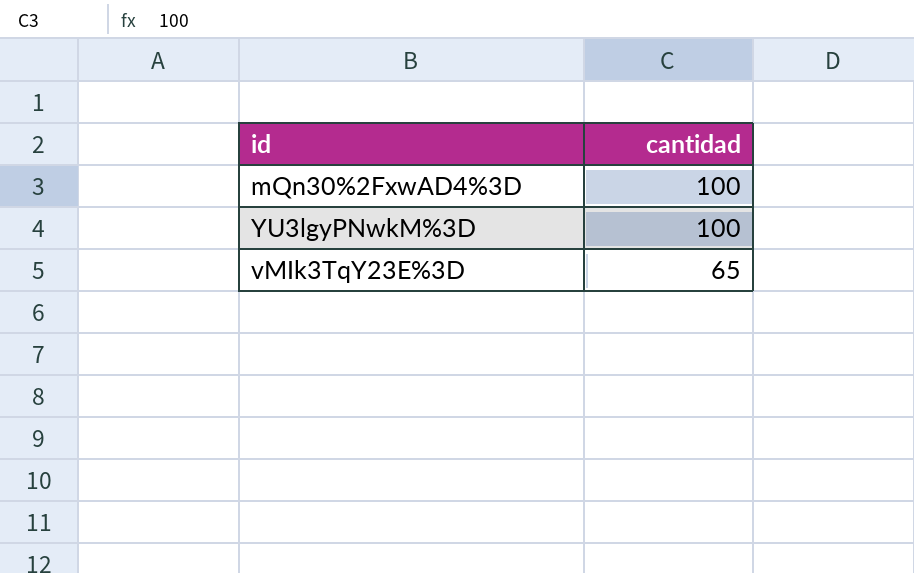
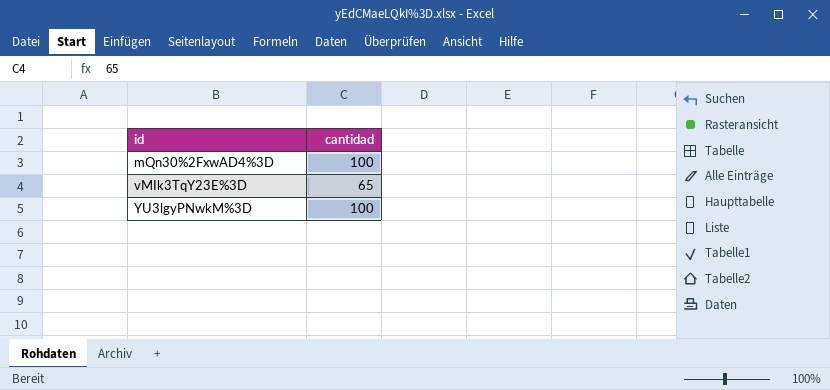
row order: cantidad descending -> id ascending

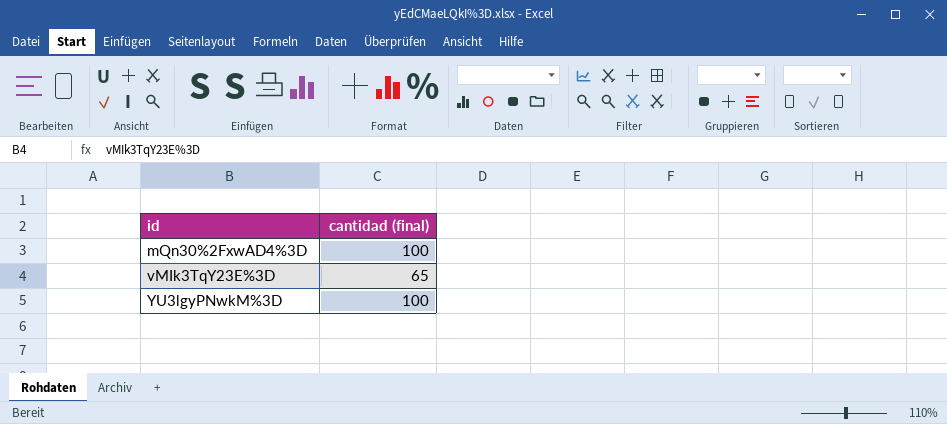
column name: cantidad -> cantidad (final)

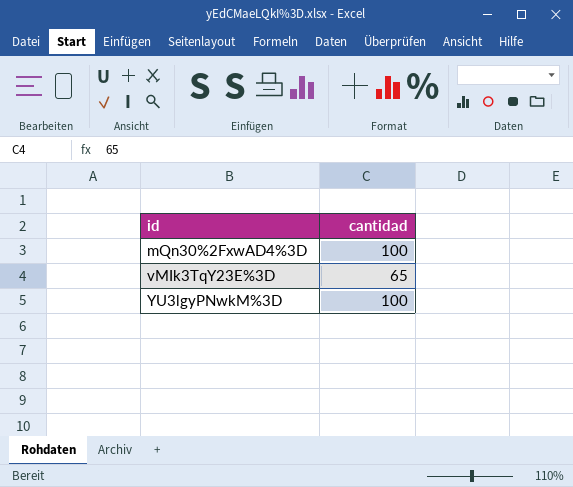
column name: cantidad (final) -> cantidad

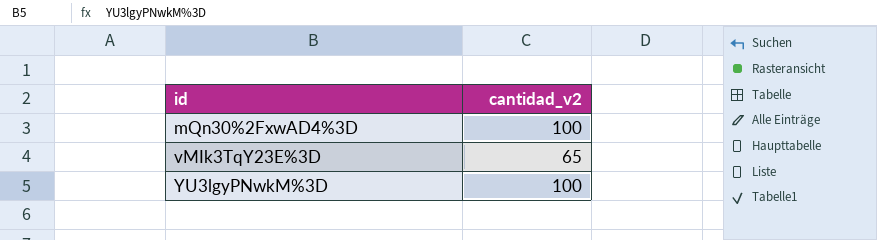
column name: cantidad -> cantidad_v2

